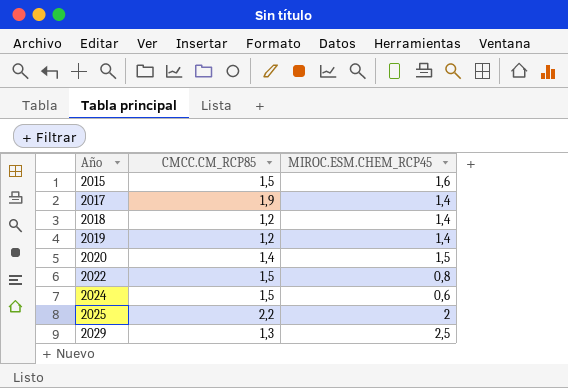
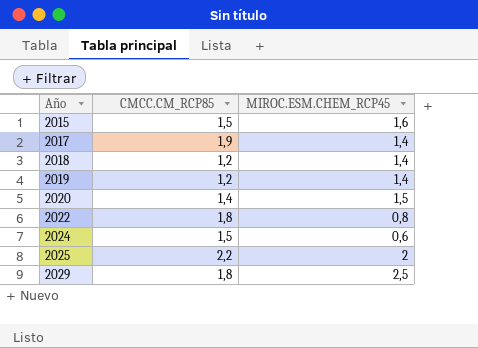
2022 | CMCC.CM_RCP85: 1,5 -> 1,8
2029 | CMCC.CM_RCP85: 1,3 -> 1,8

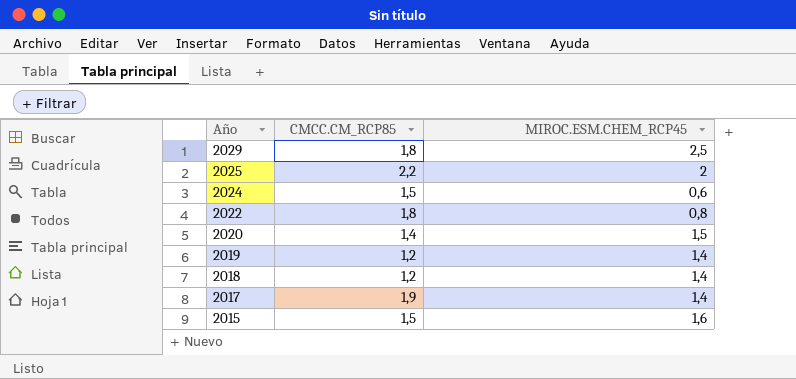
row order: Año ascending -> Año descending

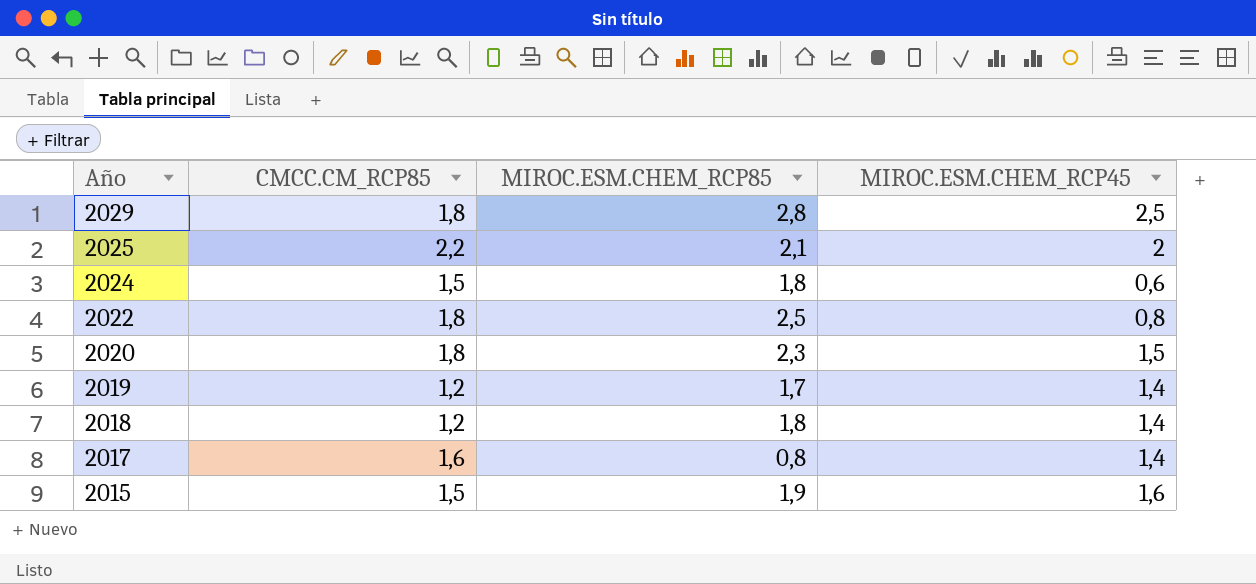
column MIROC.ESM.CHEM_RCP85 | position: none -> 3
2020 | CMCC.CM_RCP85: 1,4 -> 1,8
2017 | CMCC.CM_RCP85: 1,9 -> 1,6

